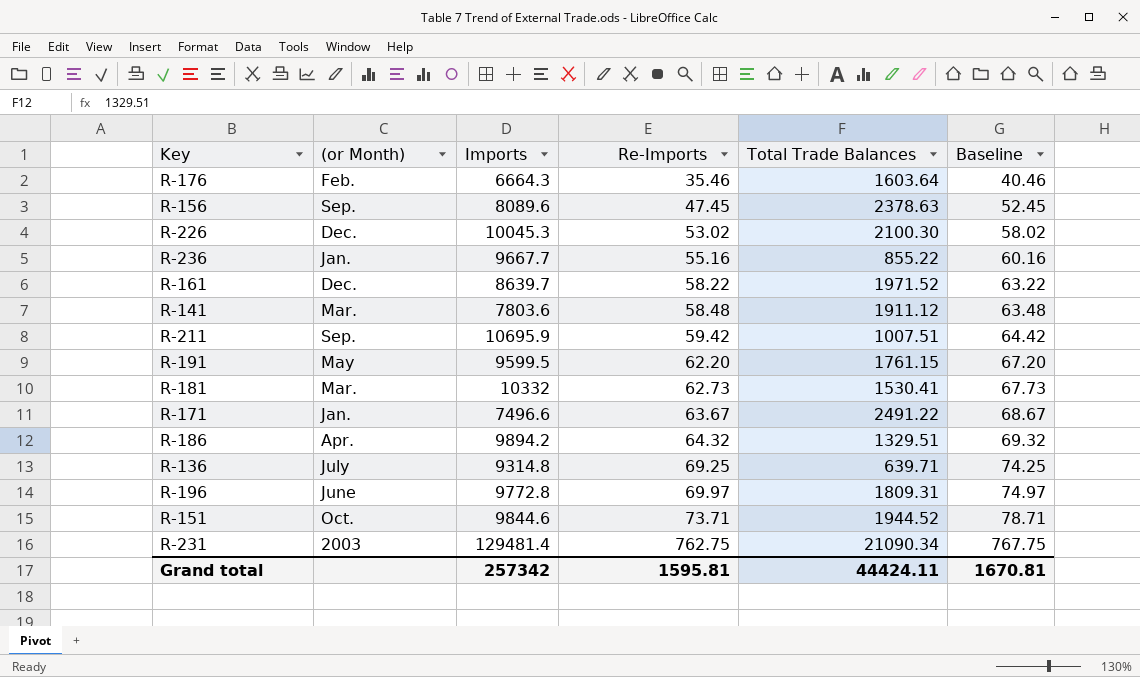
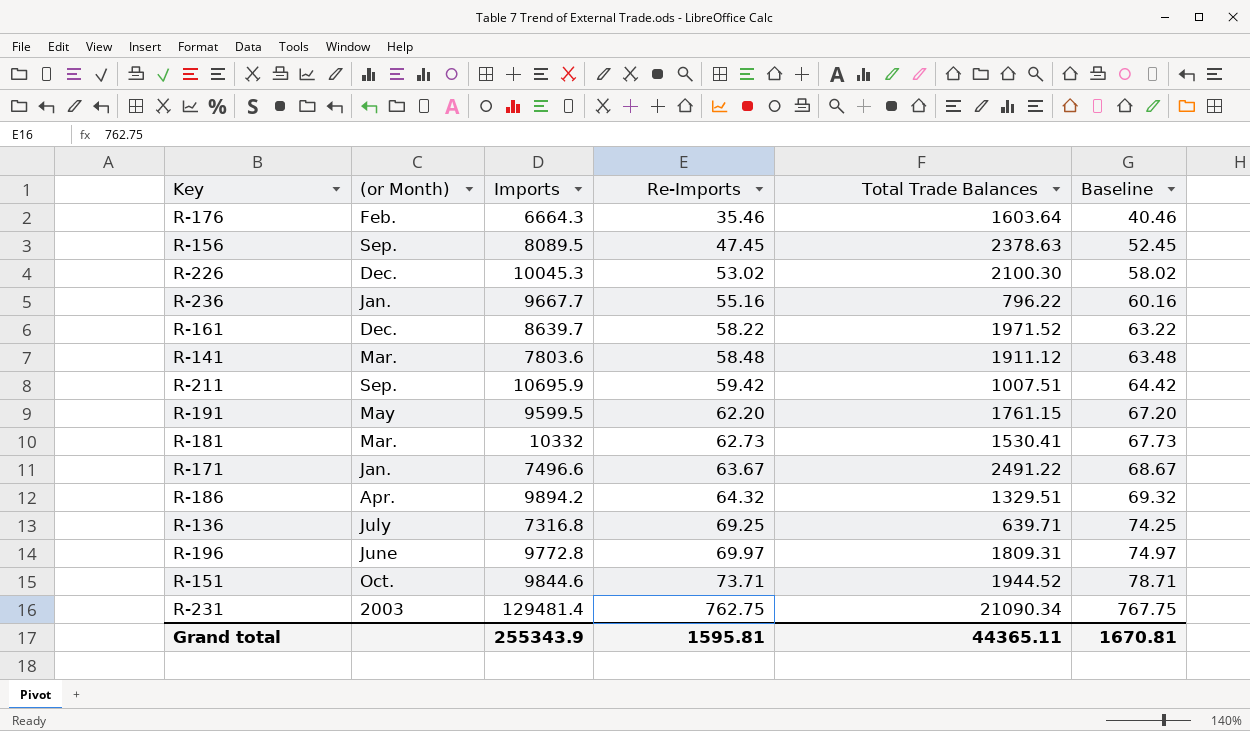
R-156 | Imports: 8089.6 -> 8089.5
R-236 | Total Trade Balances: 855.22 -> 796.22
R-136 | Imports: 9314.8 -> 7316.8
Grand total | Imports: 257342 -> 255343.9
Grand total | Total Trade Balances: 44424.11 -> 44365.11

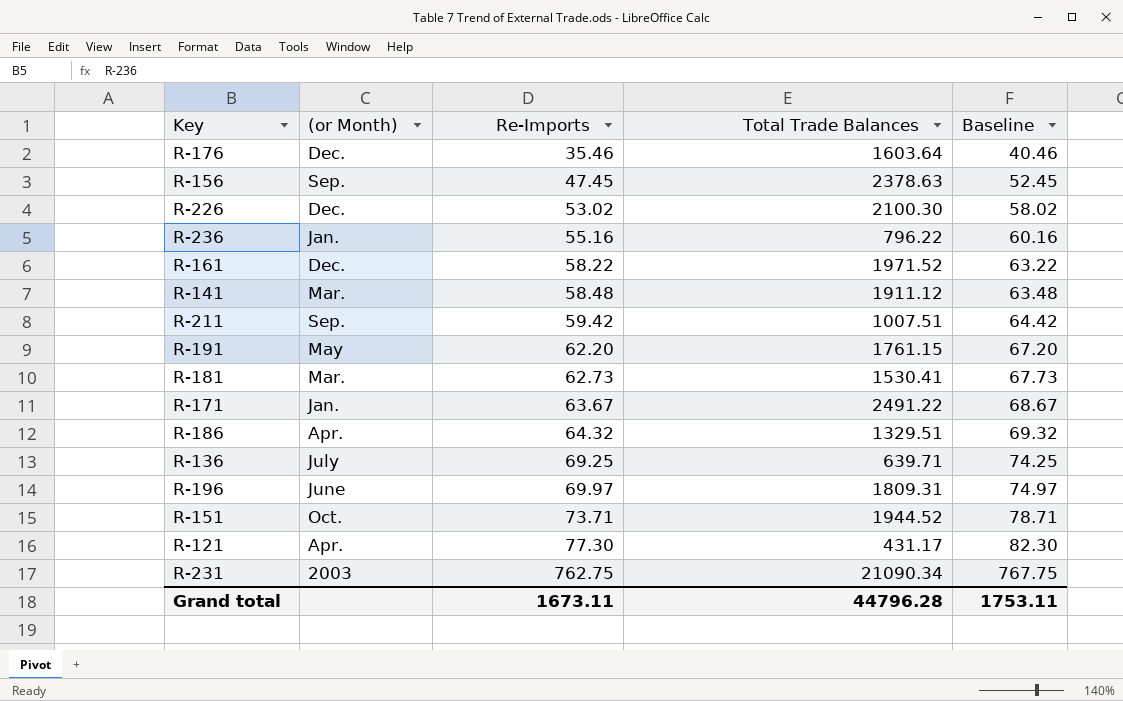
column Imports | position: 3 -> none
R-176 | (or Month): Feb. -> Dec.
row R-121: none -> Apr. | 77.30 | 431.17 | 82.30
Grand total | Re-Imports: 1595.81 -> 1673.11
Grand total | Total Trade Balances: 44365.11 -> 44796.28
Grand total | Baseline: 1670.81 -> 1753.11

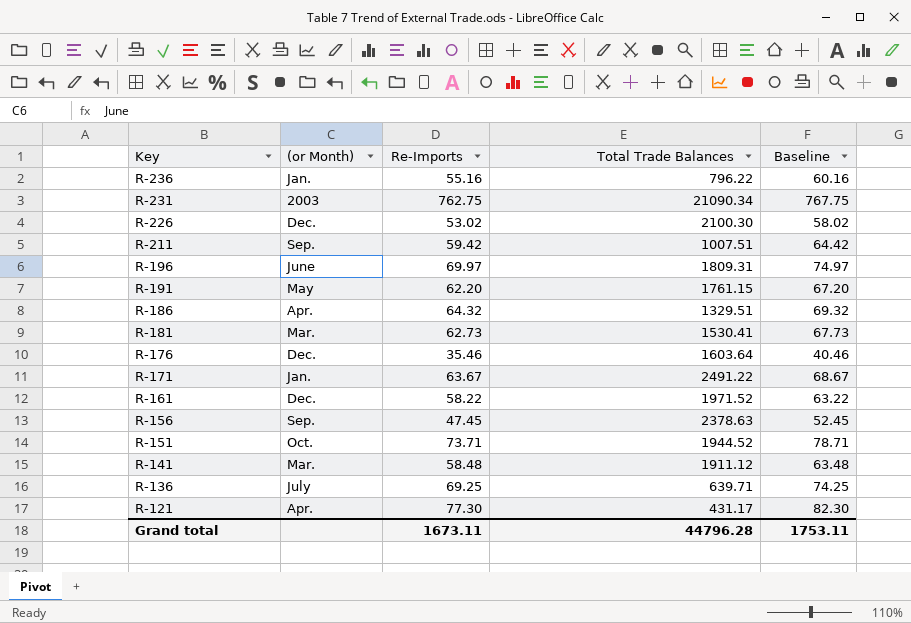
row order: Re-Imports ascending -> Key descending

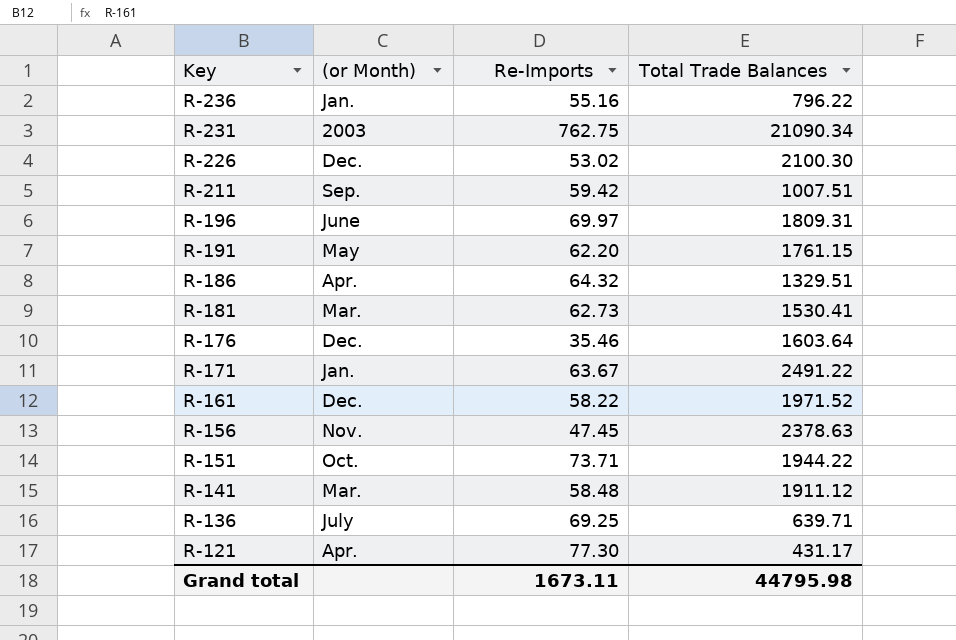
column Baseline | formula: [Re-Imports] + 5 -> none
R-156 | (or Month): Sep. -> Nov.
R-151 | Total Trade Balances: 1944.52 -> 1944.22
Grand total | Total Trade Balances: 44796.28 -> 44795.98

